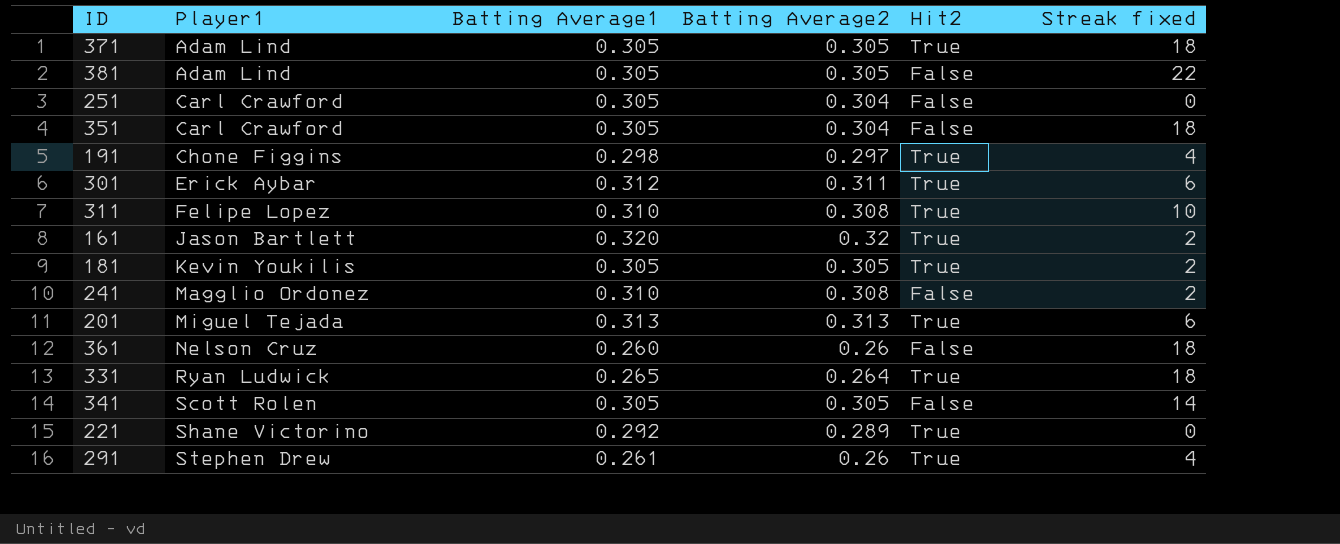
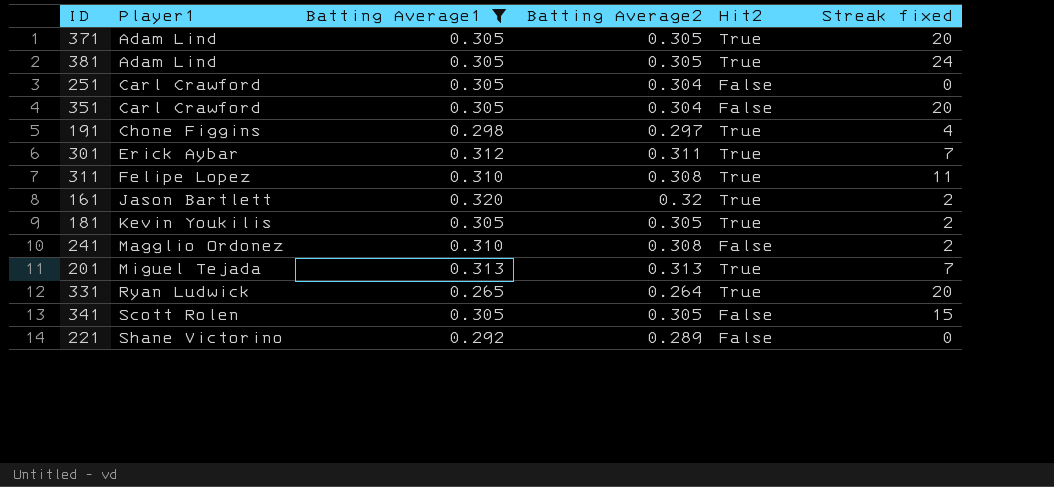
filter: none -> Batting Average1 >= 0.265
371 | Streak fixed: 18 -> 20
381 | Hit2: False -> True
381 | Streak fixed: 22 -> 24
351 | Streak fixed: 18 -> 20
301 | Streak fixed: 6 -> 7
311 | Streak fixed: 10 -> 11
201 | Streak fixed: 6 -> 7
331 | Streak fixed: 18 -> 20
341 | Streak fixed: 14 -> 15
221 | Hit2: True -> False

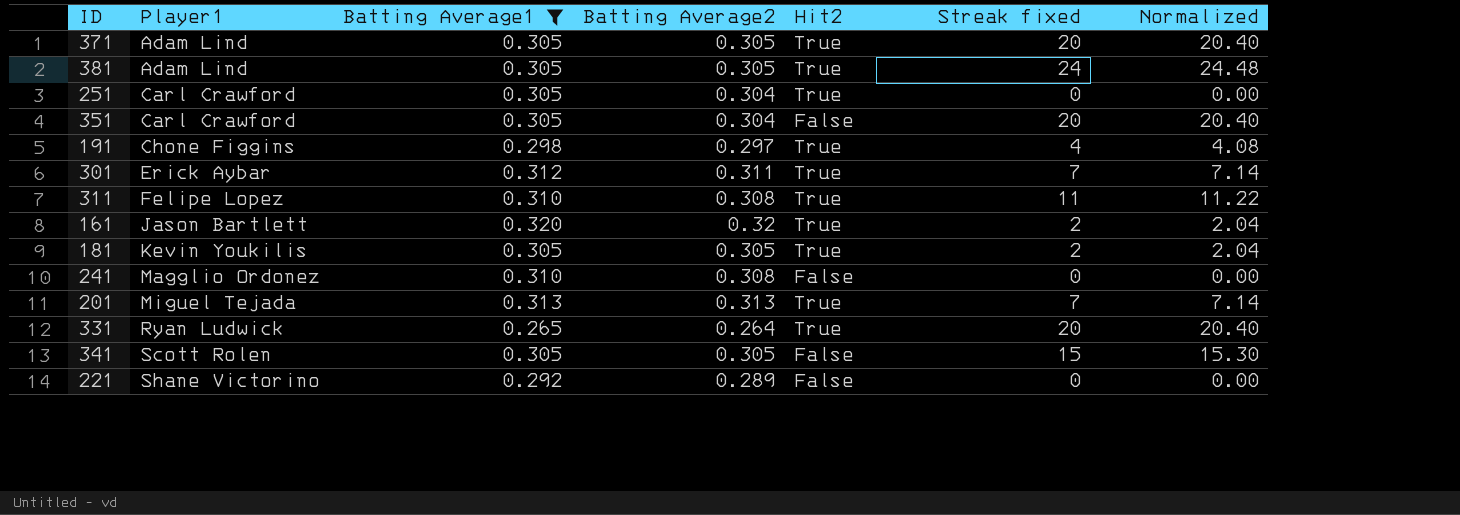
column Normalized | formula: none -> [Streak fixed] * 1.02
251 | Hit2: False -> True
241 | Streak fixed: 2 -> 0

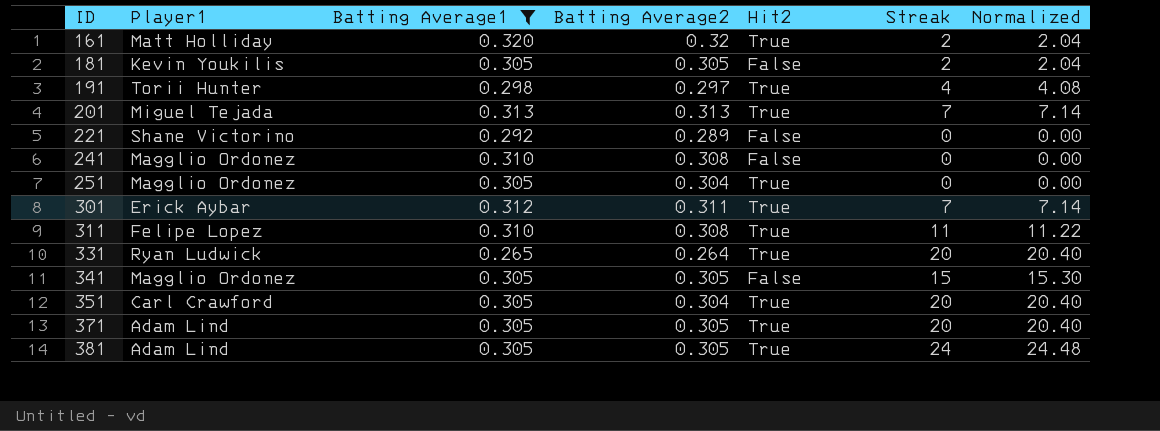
row order: Player1 ascending -> ID ascending
column name: Streak fixed -> Streak
161 | Player1: Jason Bartlett -> Matt Holliday
181 | Hit2: True -> False
191 | Player1: Chone Figgins -> Torii Hunter
251 | Player1: Carl Crawford -> Magglio Ordonez
341 | Player1: Scott Rolen -> Magglio Ordonez
351 | Hit2: False -> True

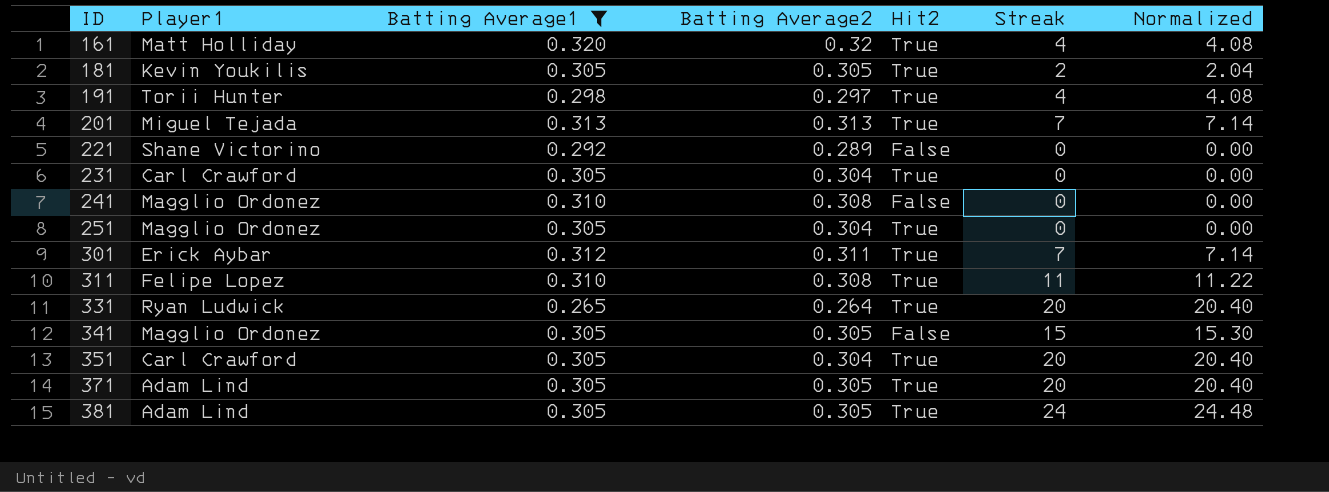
161 | Streak: 2 -> 4
161 | Normalized: 2.04 -> 4.08
181 | Hit2: False -> True
row 231: none -> Carl Crawford | 0.305 | 0.304 | True | 0 | 0.00

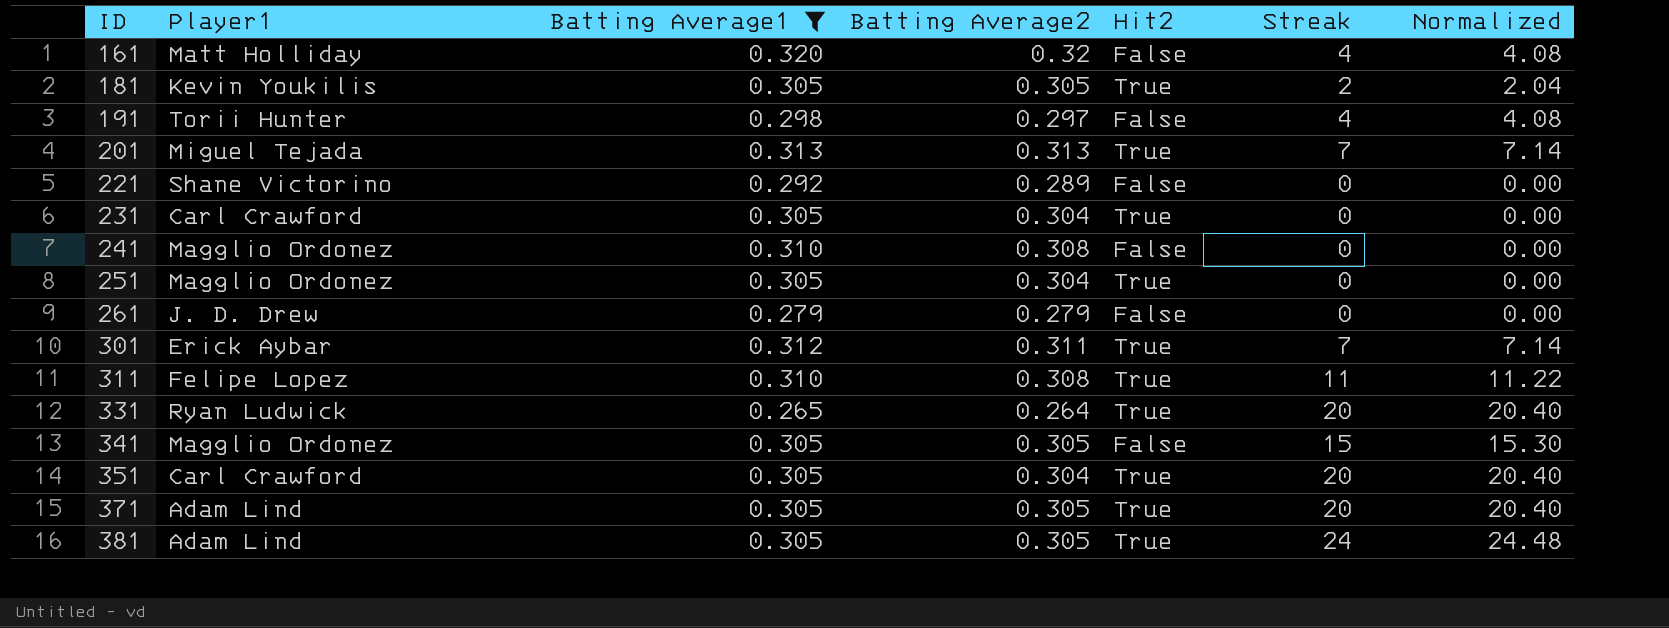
161 | Hit2: True -> False
191 | Hit2: True -> False
row 261: none -> J. D. Drew | 0.279 | 0.279 | False | 0 | 0.00

